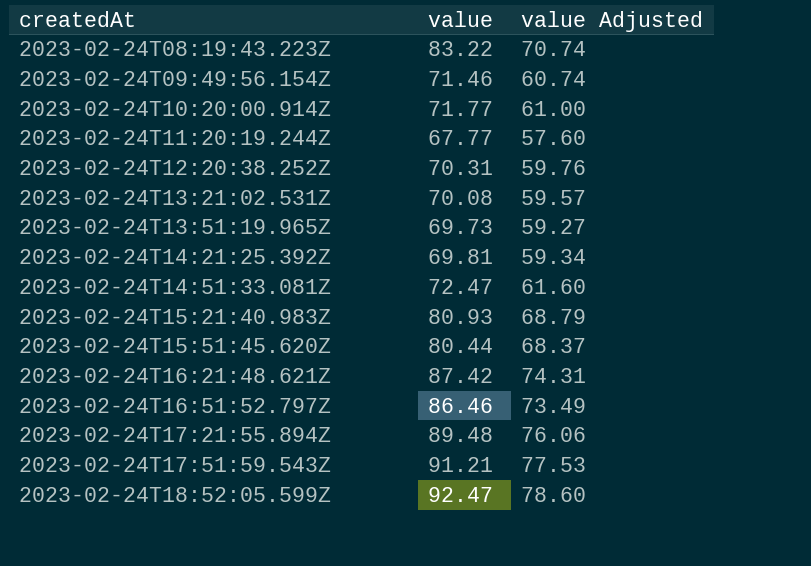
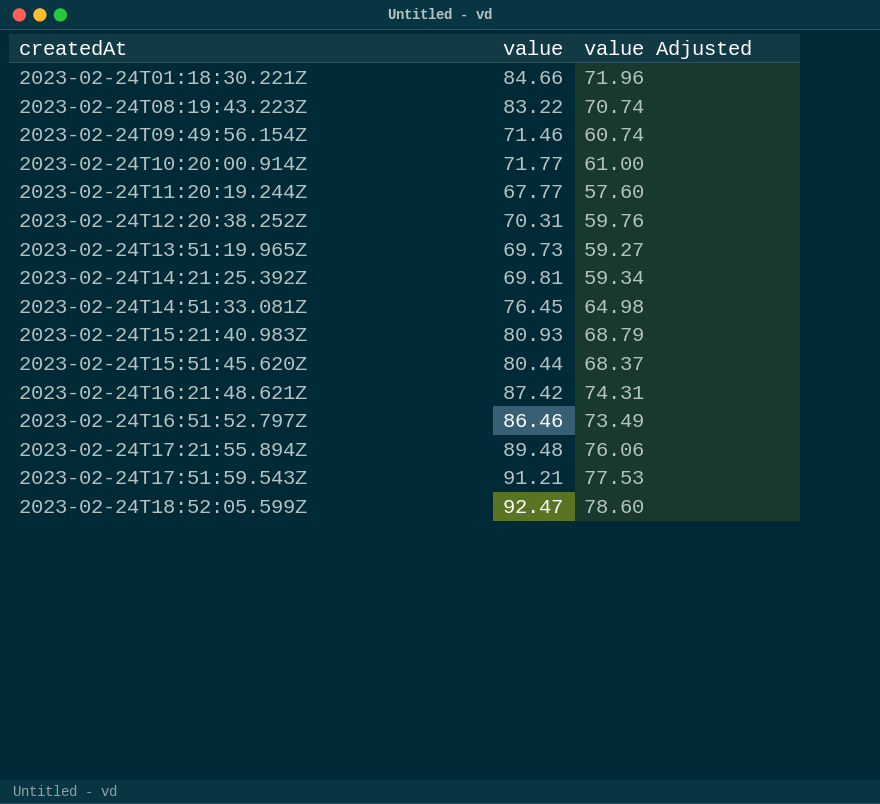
row 2023-02-24T13:21:02.531Z: 70.08 | 59.57 -> none
row 2023-02-24T01:18:30.221Z: none -> 84.66 | 71.96
2023-02-24T14:51:33.081Z | value: 72.47 -> 76.45
2023-02-24T14:51:33.081Z | value Adjusted: 61.60 -> 64.98

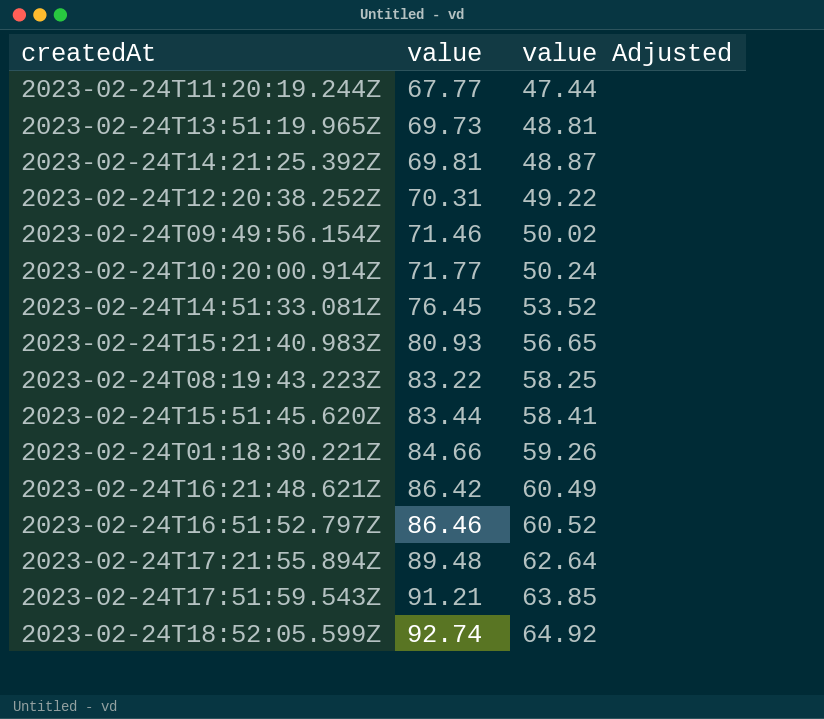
row order: createdAt ascending -> value ascending
column value Adjusted | formula: [value] * 0.85 -> [value] * 0.7
2023-02-24T15:51:45.620Z | value: 80.44 -> 83.44
2023-02-24T16:21:48.621Z | value: 87.42 -> 86.42
2023-02-24T18:52:05.599Z | value: 92.47 -> 92.74

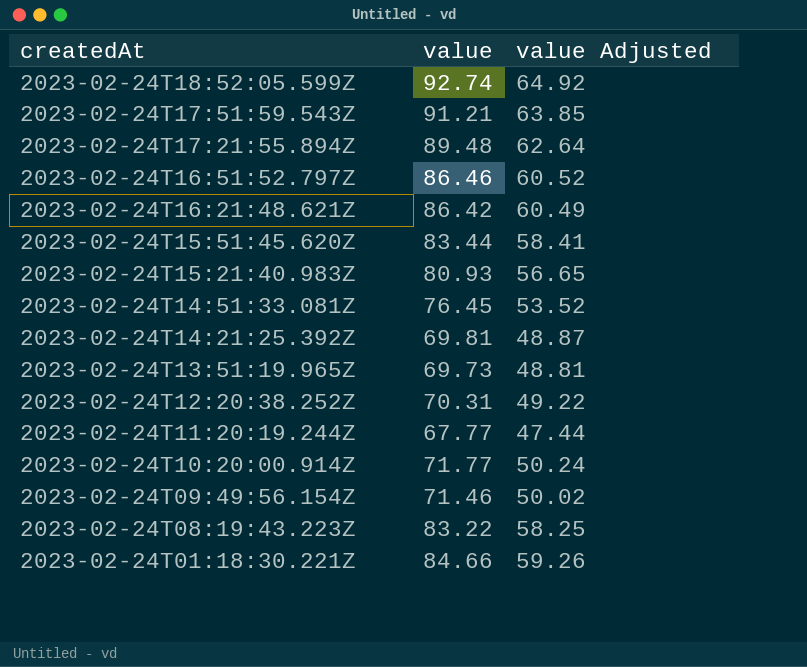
row order: value ascending -> createdAt descending

